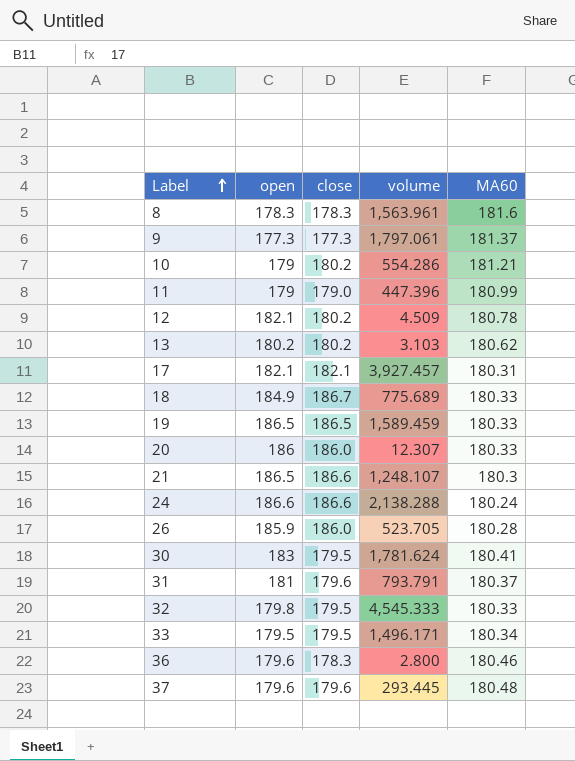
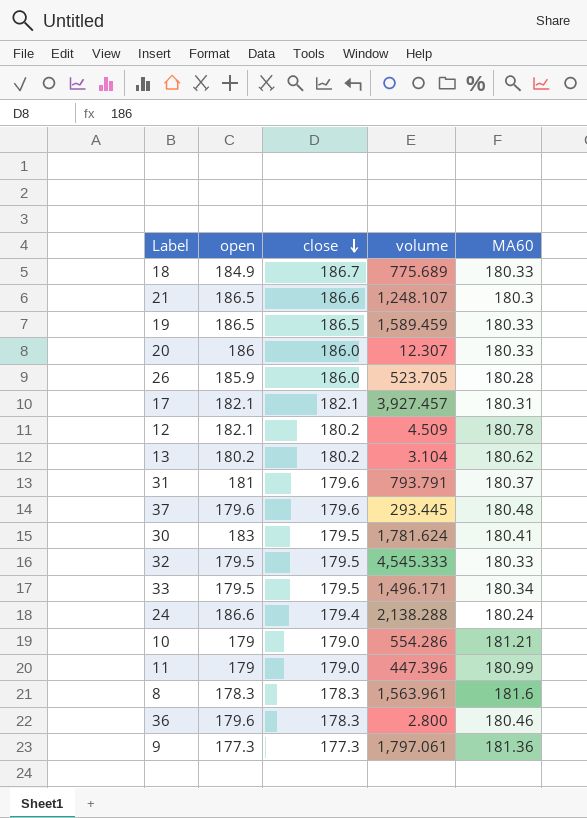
row order: Label ascending -> close descending
13 | volume: 3.103 -> 3.104
32 | open: 179.8 -> 179.5
24 | close: 186.6 -> 179.4
10 | close: 180.2 -> 179.0
9 | MA60: 181.37 -> 181.36

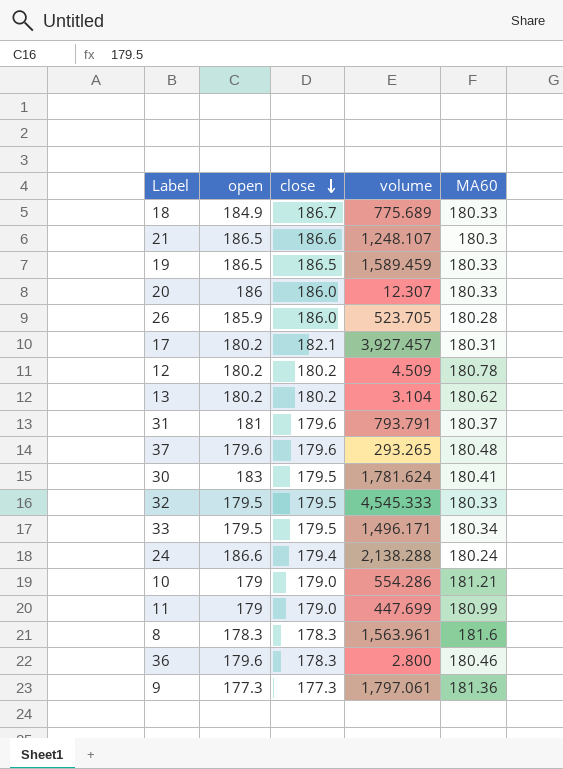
17 | open: 182.1 -> 180.2
12 | open: 182.1 -> 180.2
37 | volume: 293.445 -> 293.265
11 | volume: 447.396 -> 447.699

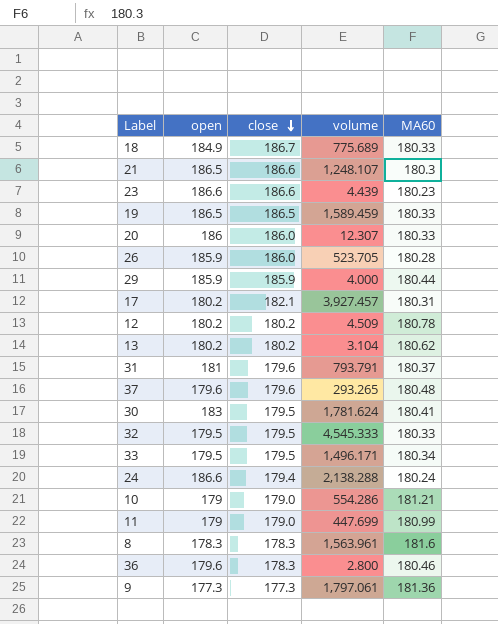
row 23: none -> 186.6 | 186.6 | 4.439 | 180.23
row 29: none -> 185.9 | 185.9 | 4.000 | 180.44

